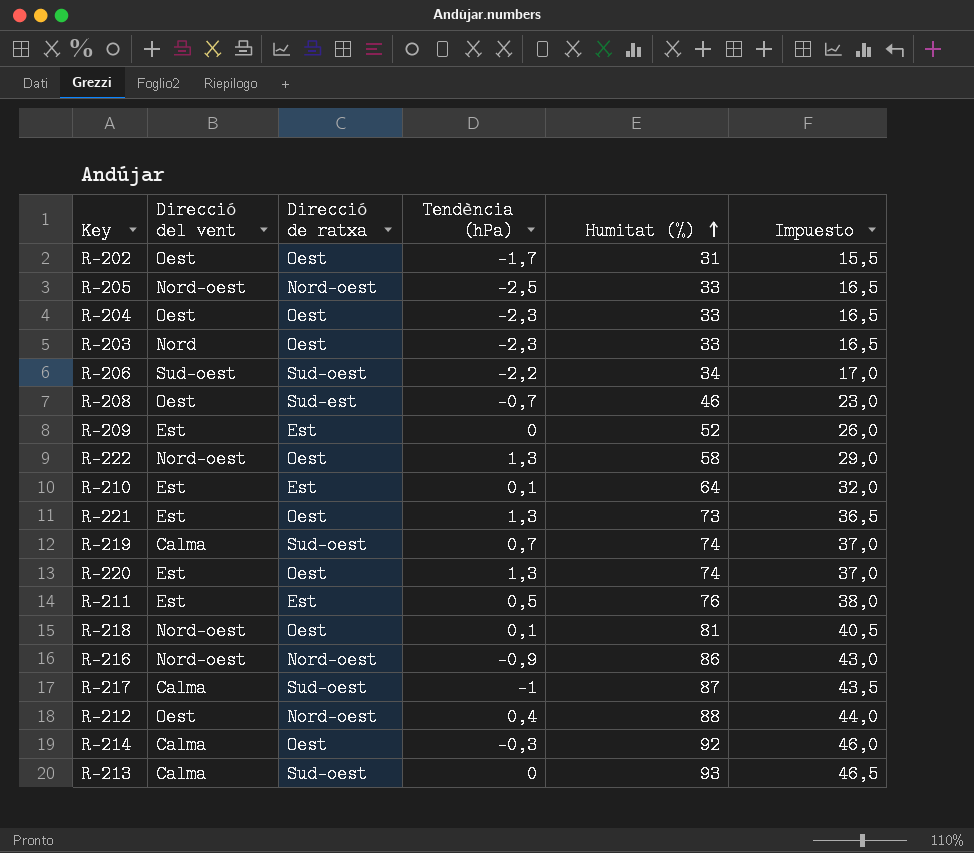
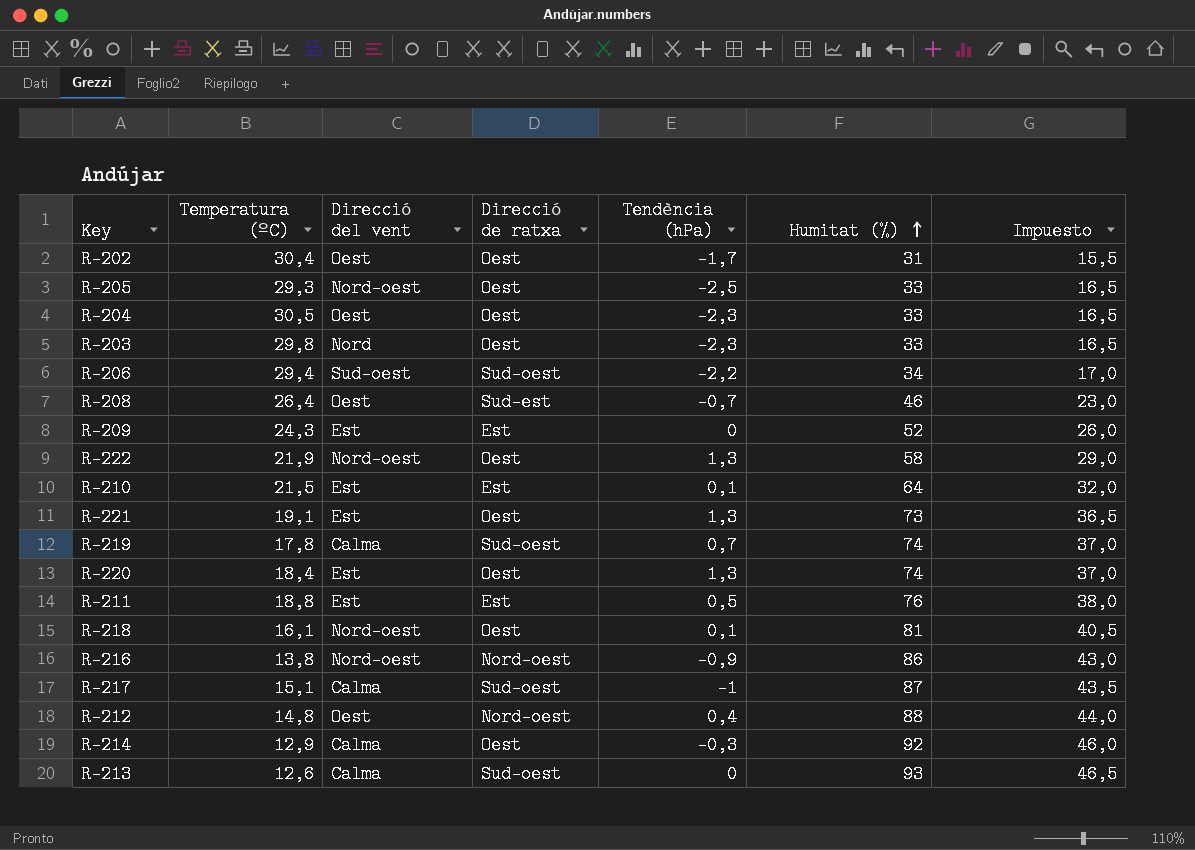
column Temperatura (ºC) | position: none -> 2
R-205 | Direcció de ratxa: Nord-oest -> Oest

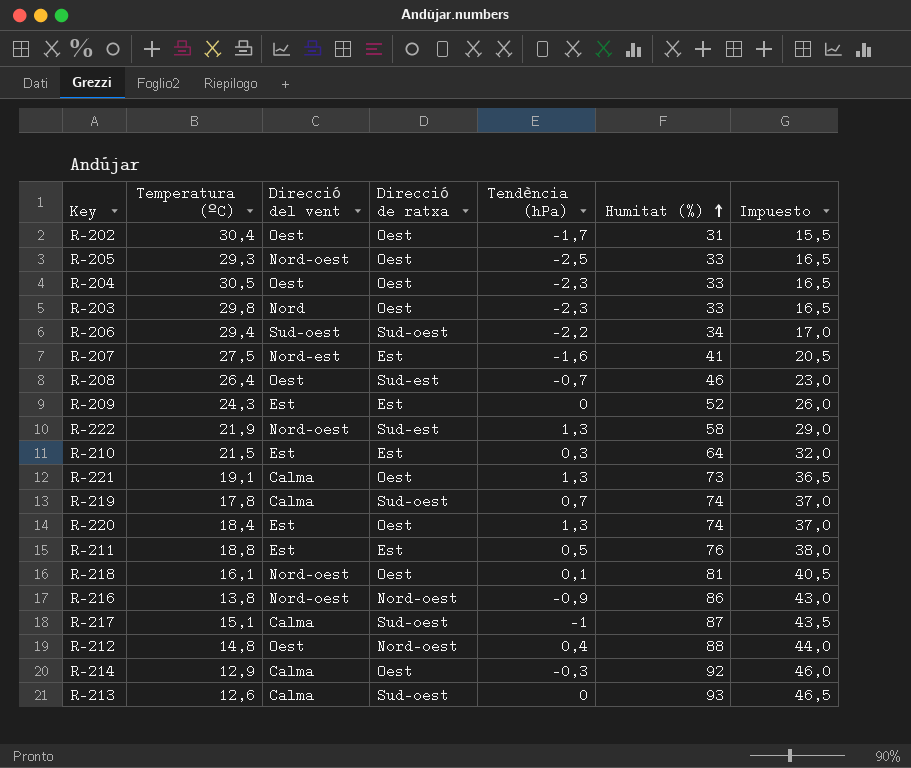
row R-207: none -> 27,5 | Nord-est | Est | -1,6 | 41 | 20,5
R-222 | Direcció de ratxa: Oest -> Sud-est
R-210 | Tendència (hPa): 0,1 -> 0,3
R-221 | Direcció del vent: Est -> Calma

